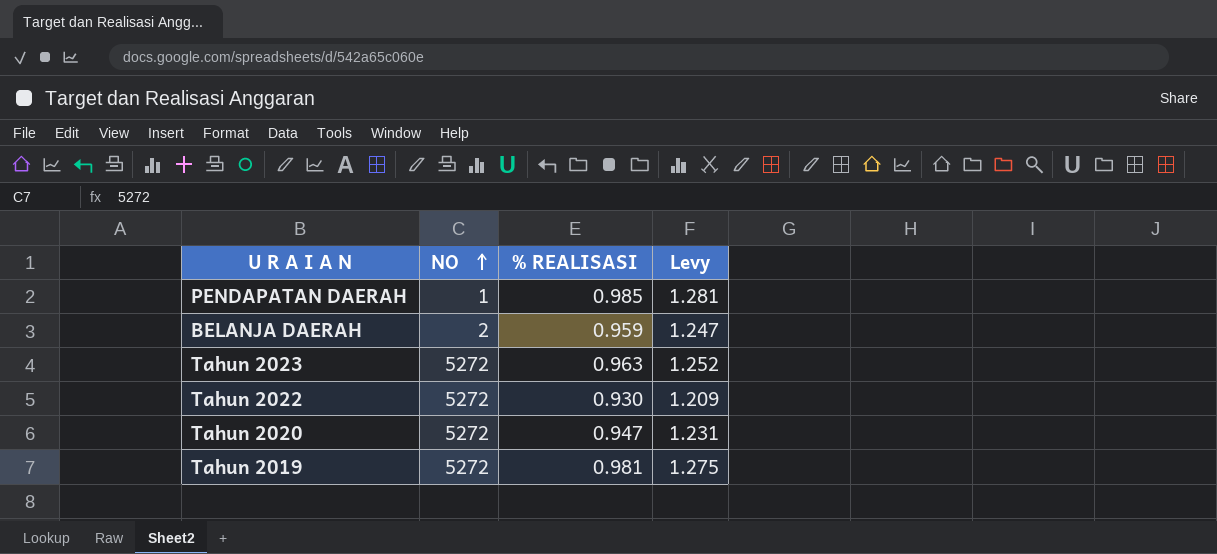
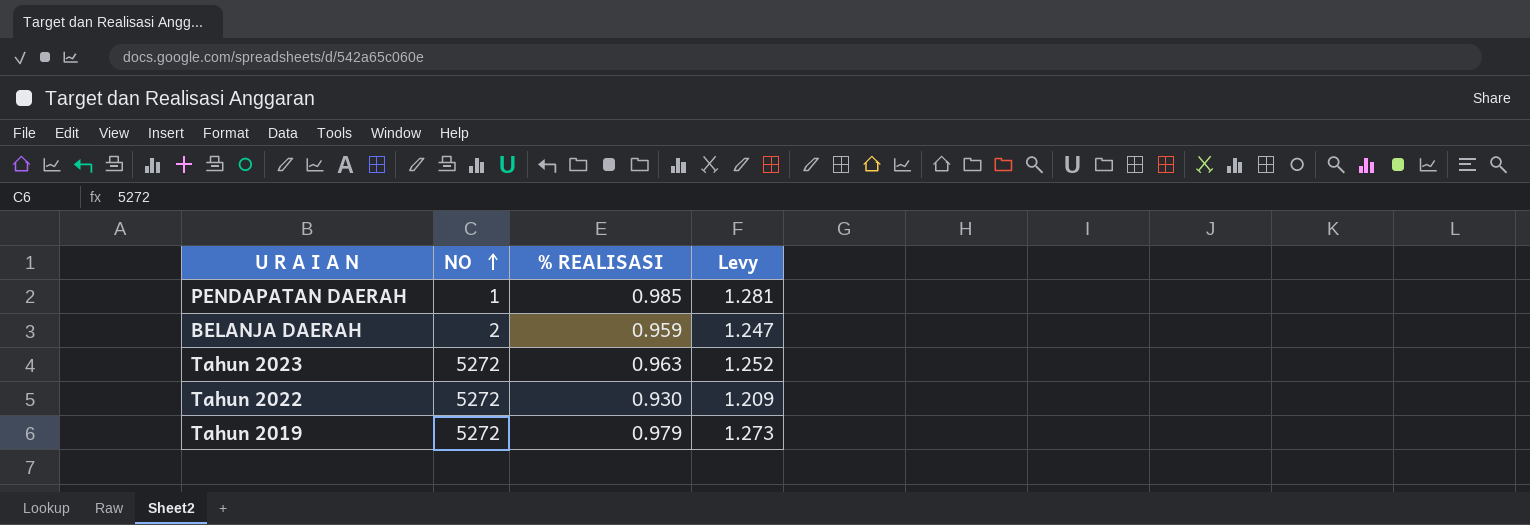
row Tahun 2020: 5272 | 0.947 | 1.231 -> none
Tahun 2019 | % REALISASI: 0.981 -> 0.979
Tahun 2019 | Levy: 1.275 -> 1.273

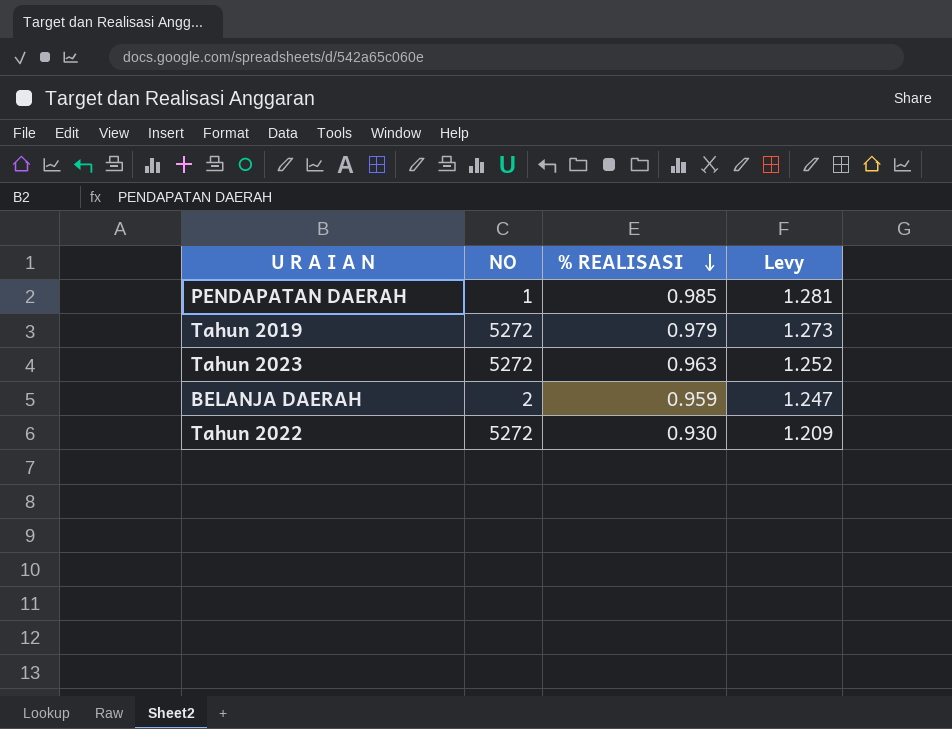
row order: NO ascending -> % REALISASI descending

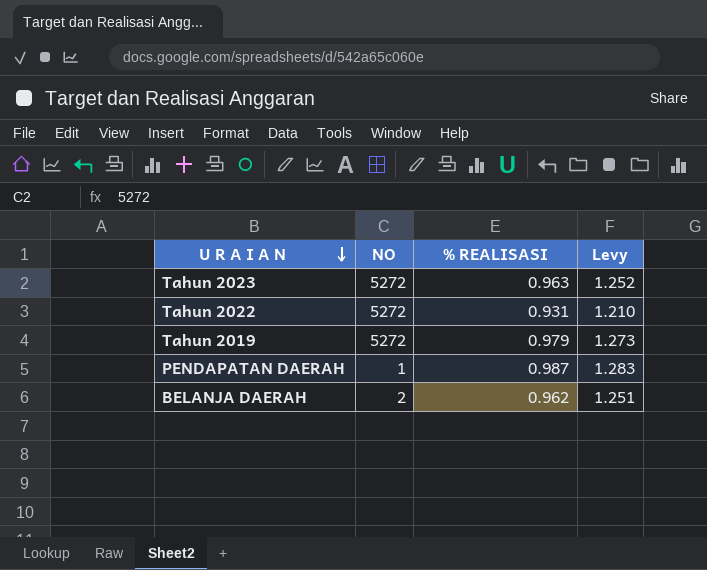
row order: % REALISASI descending -> U R A I A N descending
Tahun 2022 | % REALISASI: 0.930 -> 0.931
Tahun 2022 | Levy: 1.209 -> 1.210
PENDAPATAN DAERAH | % REALISASI: 0.985 -> 0.987
PENDAPATAN DAERAH | Levy: 1.281 -> 1.283
BELANJA DAERAH | % REALISASI: 0.959 -> 0.962
BELANJA DAERAH | Levy: 1.247 -> 1.251

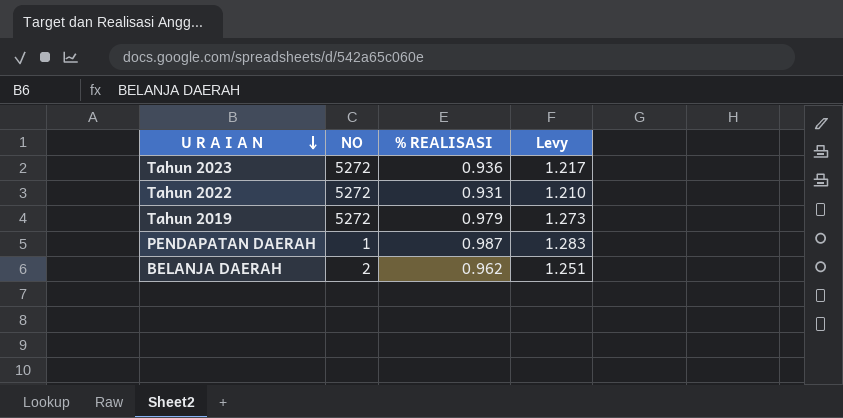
Tahun 2023 | % REALISASI: 0.963 -> 0.936
Tahun 2023 | Levy: 1.252 -> 1.217

